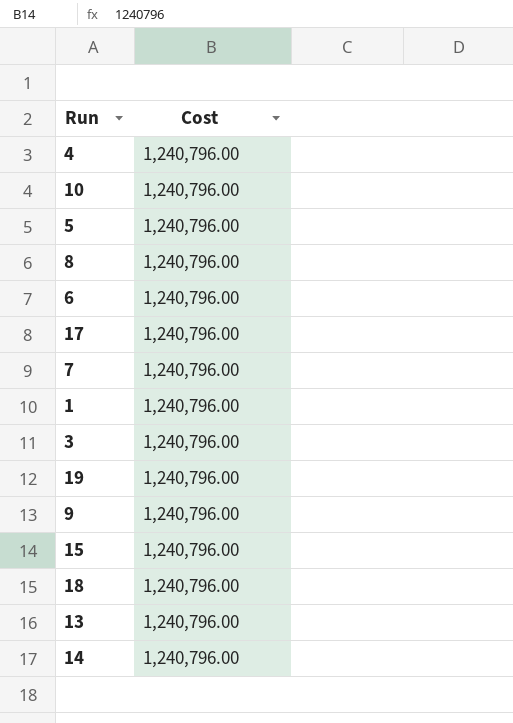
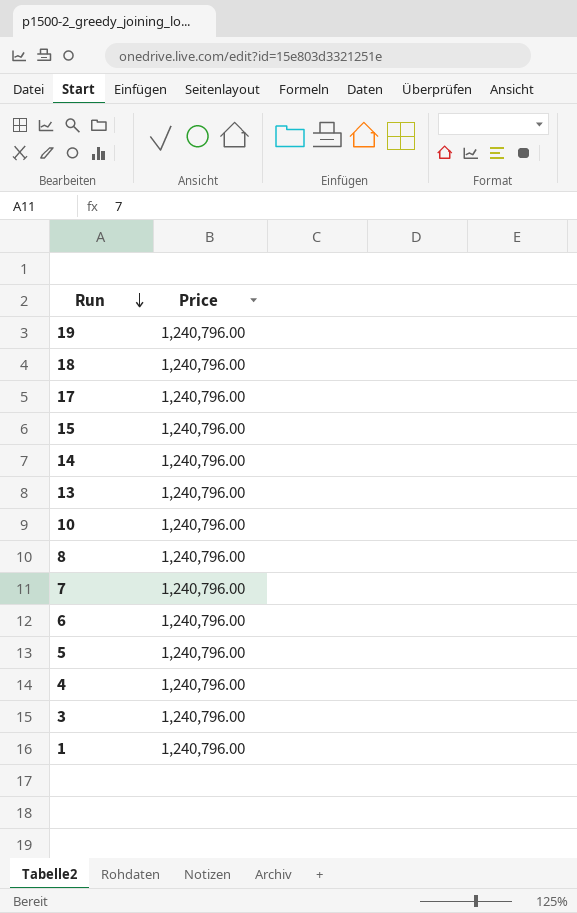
row order: none -> Run descending
column name: Cost -> Price
row 9: 1,240,796.00 -> none

